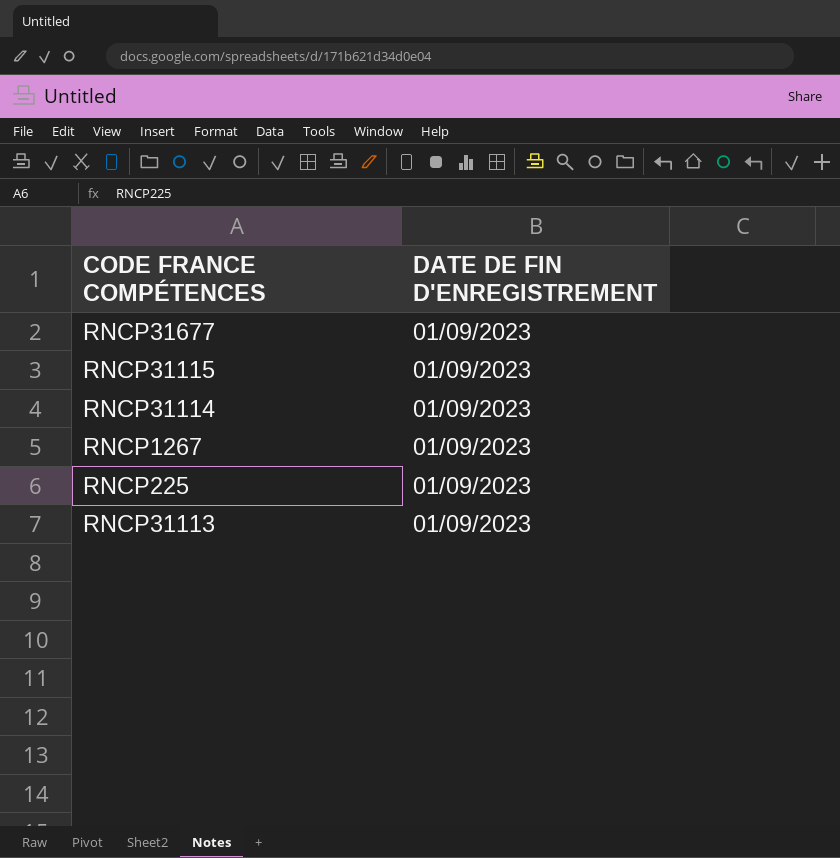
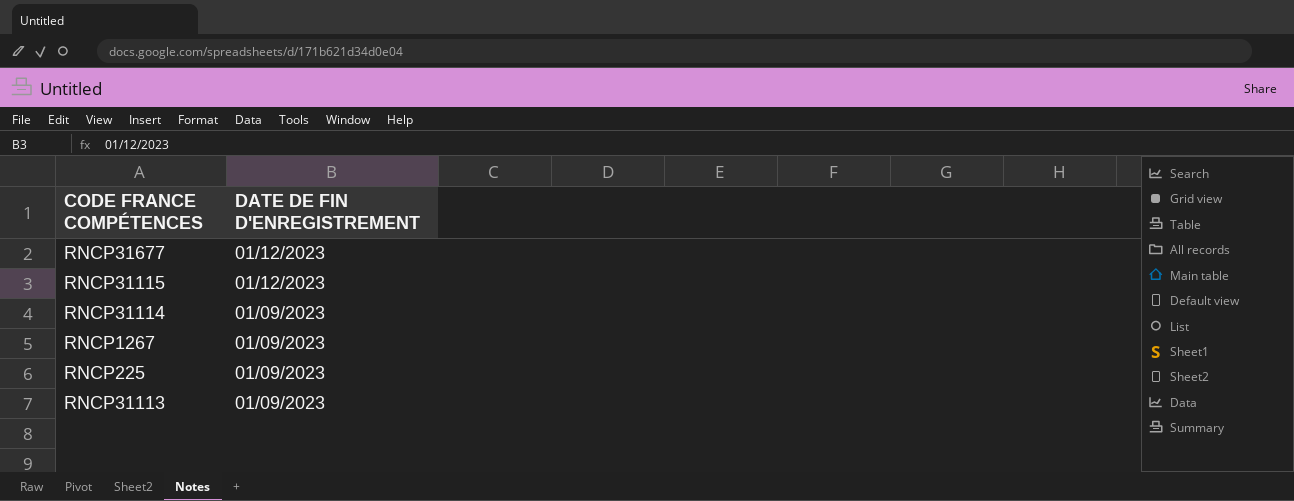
RNCP31677 | DATE DE FIN D'ENREGISTREMENT: 01/09/2023 -> 01/12/2023
RNCP31115 | DATE DE FIN D'ENREGISTREMENT: 01/09/2023 -> 01/12/2023

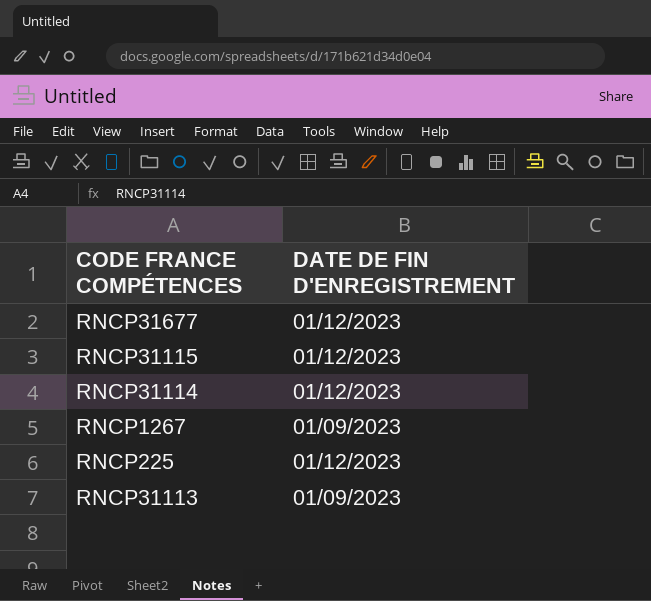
RNCP31114 | DATE DE FIN D'ENREGISTREMENT: 01/09/2023 -> 01/12/2023
RNCP225 | DATE DE FIN D'ENREGISTREMENT: 01/09/2023 -> 01/12/2023

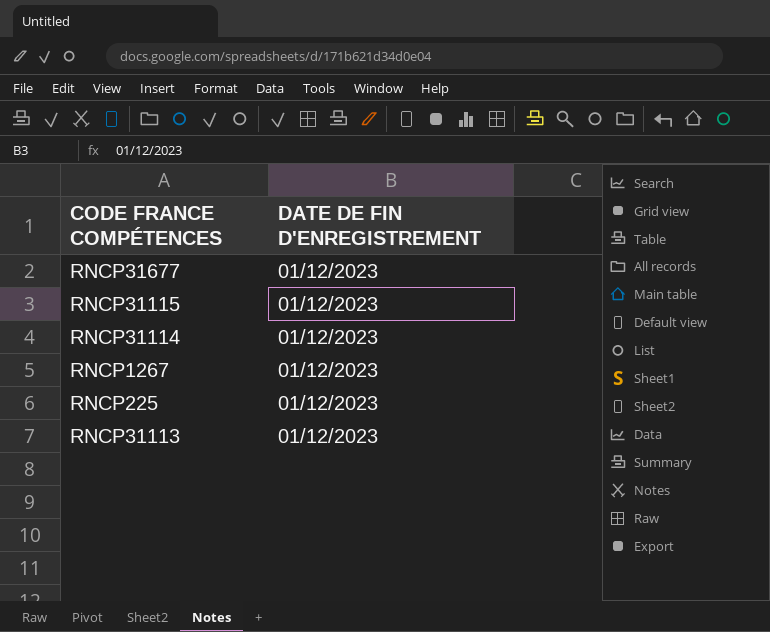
RNCP1267 | DATE DE FIN D'ENREGISTREMENT: 01/09/2023 -> 01/12/2023
RNCP31113 | DATE DE FIN D'ENREGISTREMENT: 01/09/2023 -> 01/12/2023

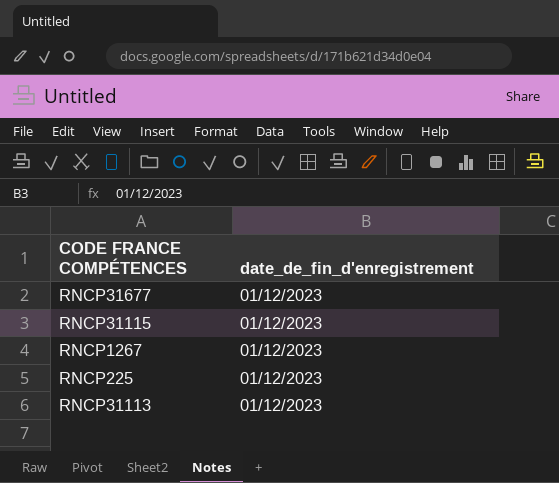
column name: DATE DE FIN D'ENREGISTREMENT -> date_de_fin_d'enregistrement
row RNCP31114: 01/12/2023 -> none

